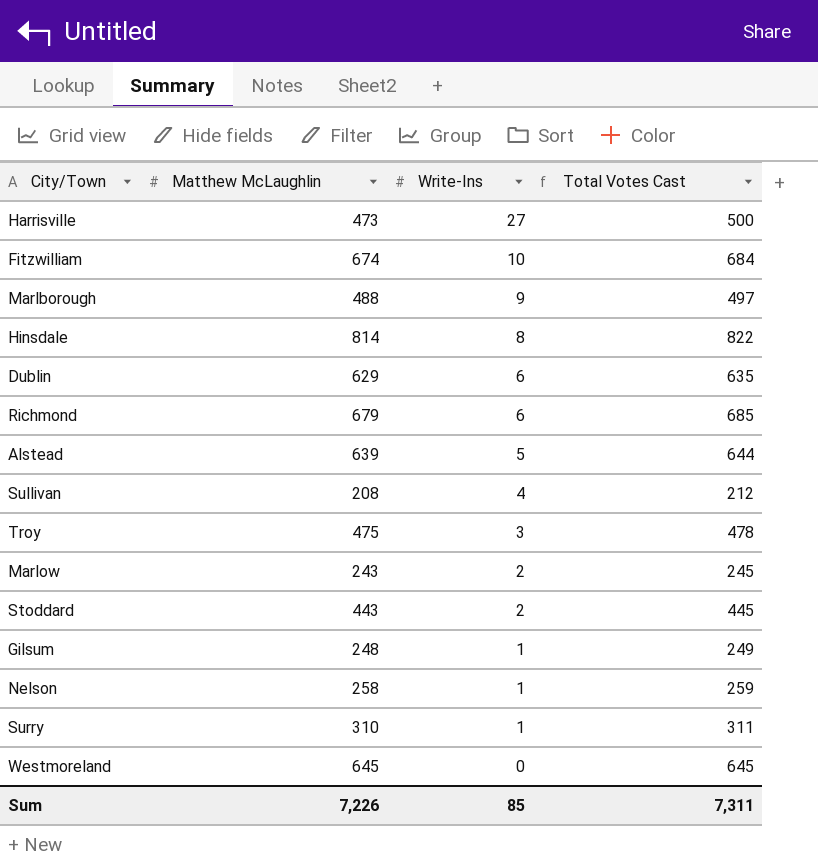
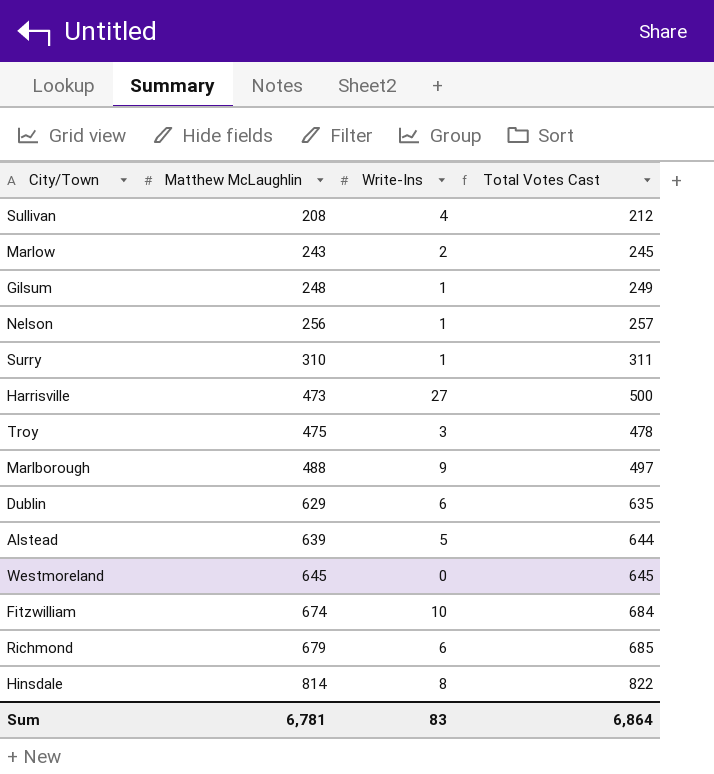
row order: Write-Ins descending -> Matthew McLaughlin ascending
row Stoddard: 443 | 2 | 445 -> none
Nelson | Matthew McLaughlin: 258 -> 256
Nelson | Total Votes Cast: 259 -> 257
Sum | Matthew McLaughlin: 7,226 -> 6,781
Sum | Write-Ins: 85 -> 83
Sum | Total Votes Cast: 7,311 -> 6,864

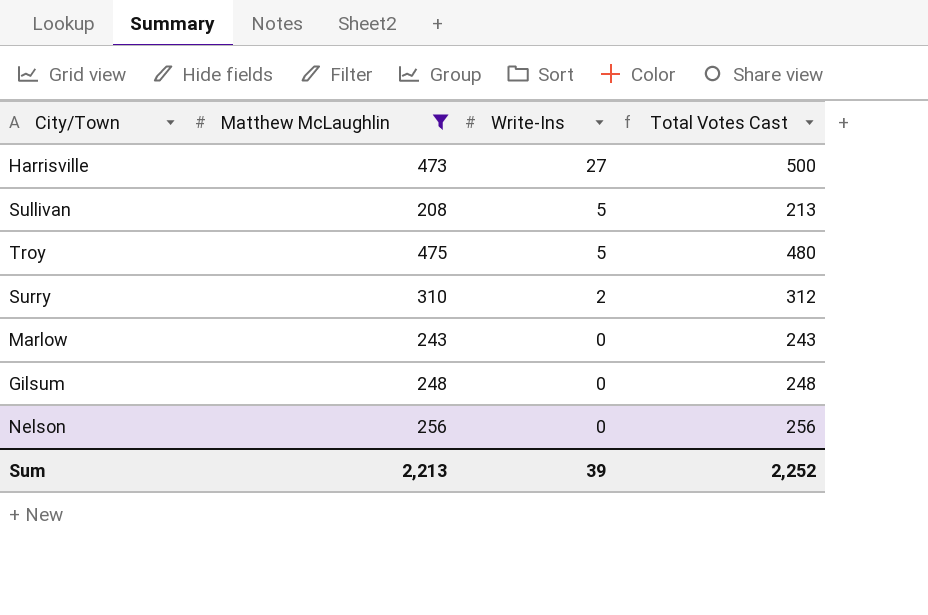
filter: none -> Matthew McLaughlin <= 475
row order: Matthew McLaughlin ascending -> Write-Ins descending
Sullivan | Write-Ins: 4 -> 5
Sullivan | Total Votes Cast: 212 -> 213
Troy | Write-Ins: 3 -> 5
Troy | Total Votes Cast: 478 -> 480
Surry | Write-Ins: 1 -> 2
Surry | Total Votes Cast: 311 -> 312
Marlow | Write-Ins: 2 -> 0
Marlow | Total Votes Cast: 245 -> 243
Gilsum | Write-Ins: 1 -> 0
Gilsum | Total Votes Cast: 249 -> 248
Nelson | Write-Ins: 1 -> 0
Nelson | Total Votes Cast: 257 -> 256
Sum | Matthew McLaughlin: 6,781 -> 2,213
Sum | Write-Ins: 83 -> 39
Sum | Total Votes Cast: 6,864 -> 2,252

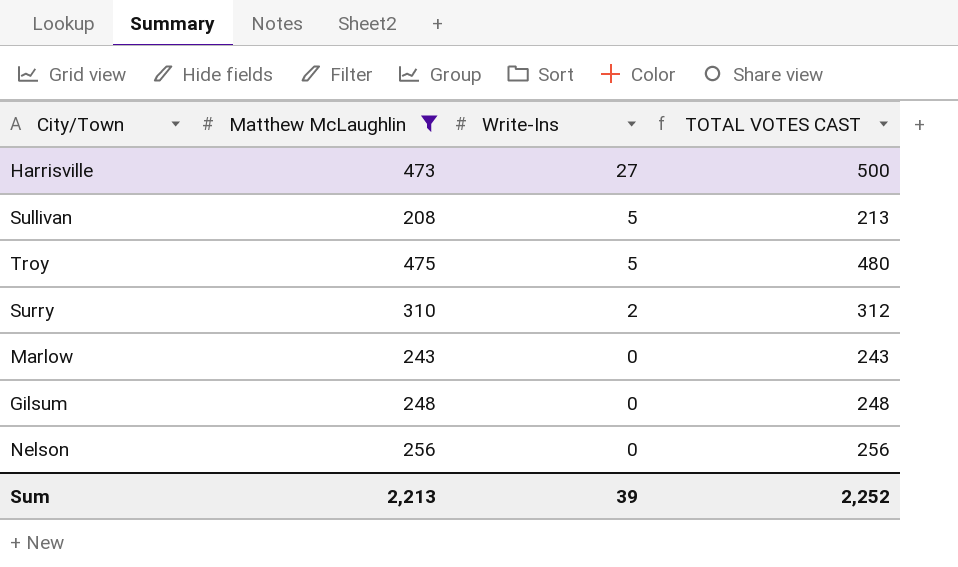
column name: Total Votes Cast -> TOTAL VOTES CAST

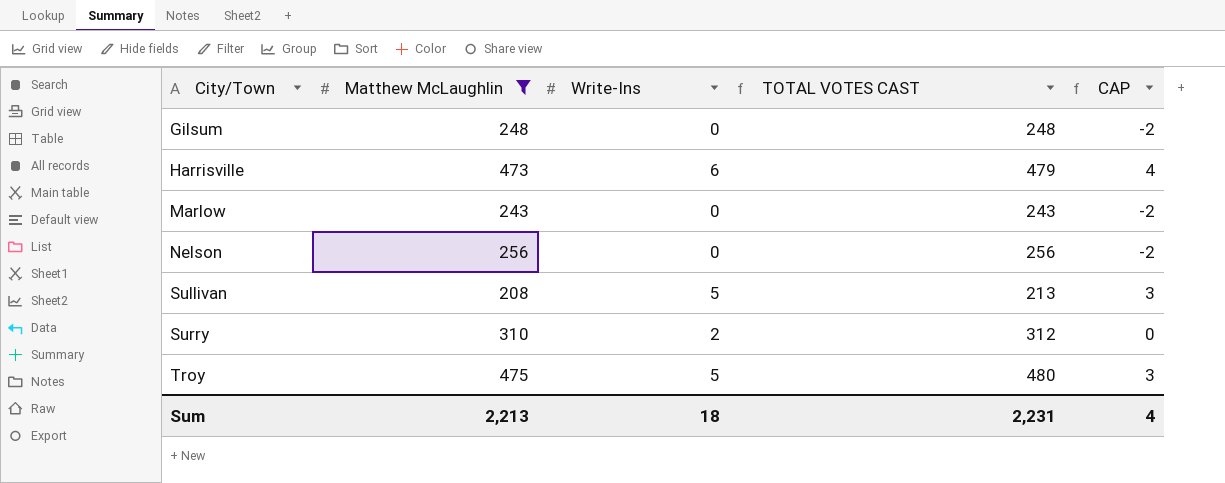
row order: Write-Ins descending -> City/Town ascending
column CAP | formula: none -> [Write-Ins] - 2
Harrisville | Write-Ins: 27 -> 6
Harrisville | TOTAL VOTES CAST: 500 -> 479
Sum | Write-Ins: 39 -> 18
Sum | TOTAL VOTES CAST: 2,252 -> 2,231

